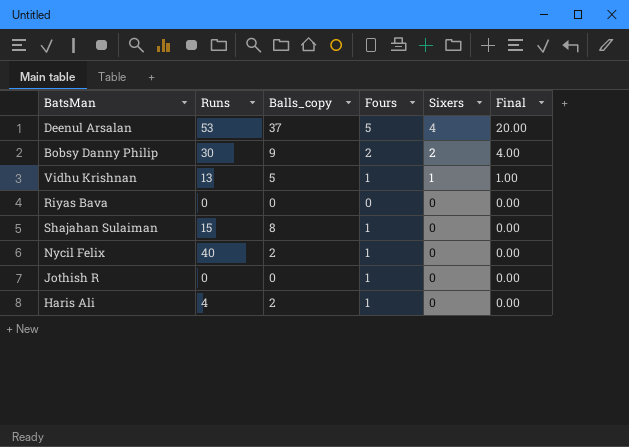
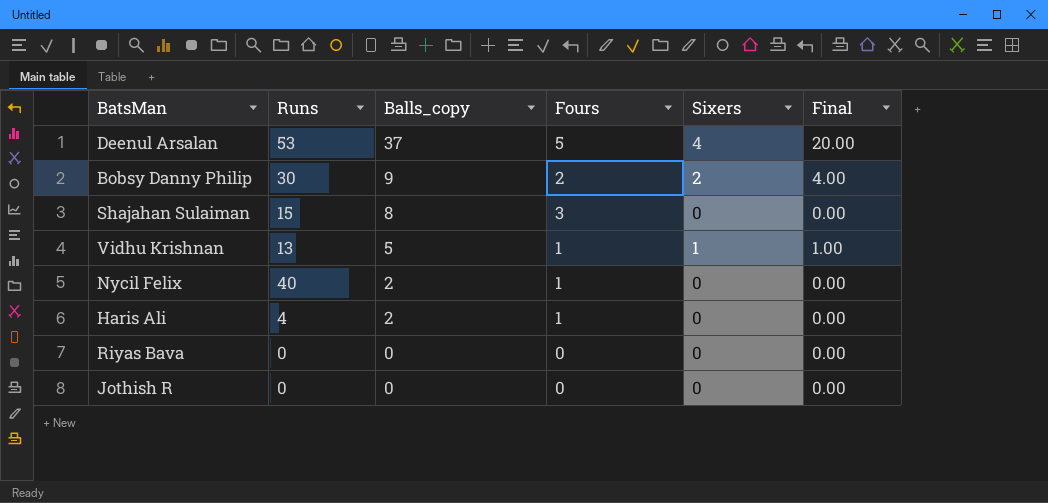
row order: Sixers descending -> Balls_copy descending
Shajahan Sulaiman | Fours: 1 -> 3
Jothish R | Fours: 1 -> 0

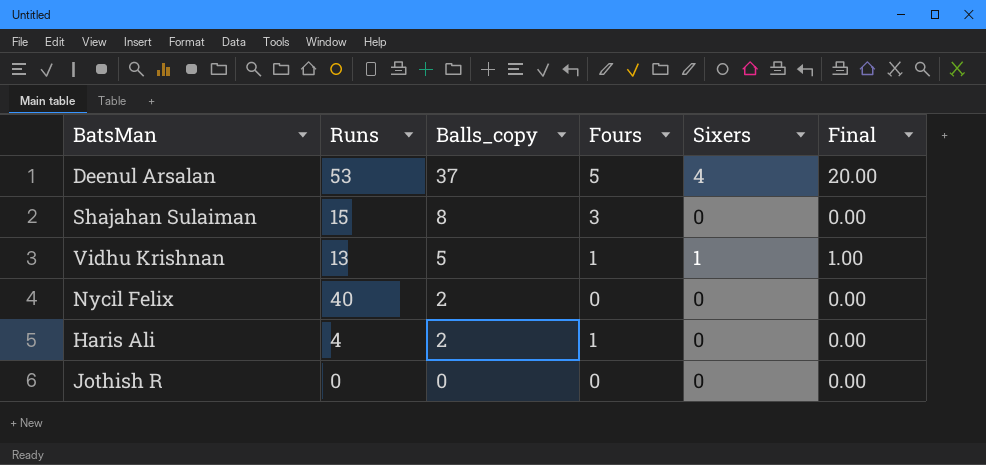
row Bobsy Danny Philip: 30 | 9 | 2 | 2 | 4.00 -> none
row Riyas Bava: 0 | 0 | 0 | 0 | 0.00 -> none
Nycil Felix | Fours: 1 -> 0

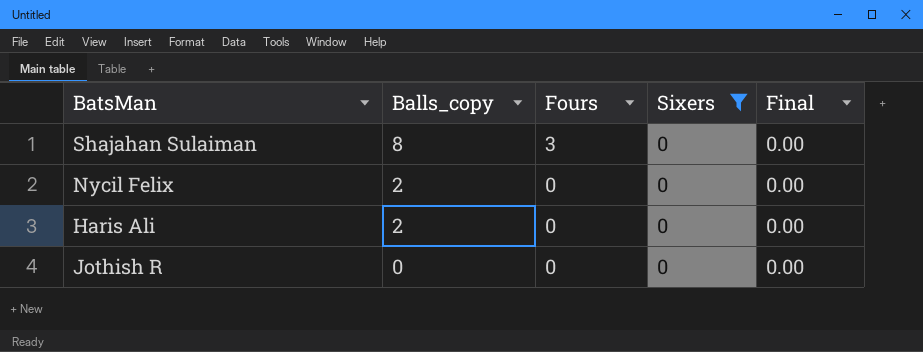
filter: none -> Sixers = 0
column Runs | position: 2 -> none
Haris Ali | Fours: 1 -> 0

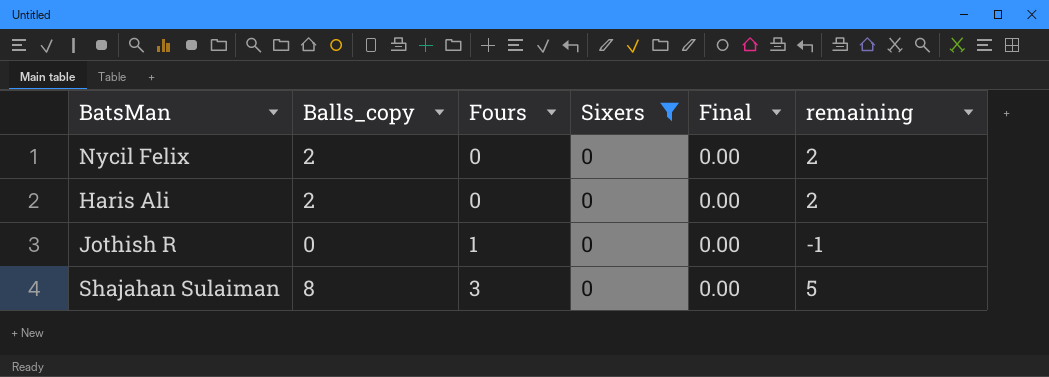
row order: Balls_copy descending -> Fours ascending
column remaining | formula: none -> [Balls_copy] - [Fours]
Jothish R | Fours: 0 -> 1

